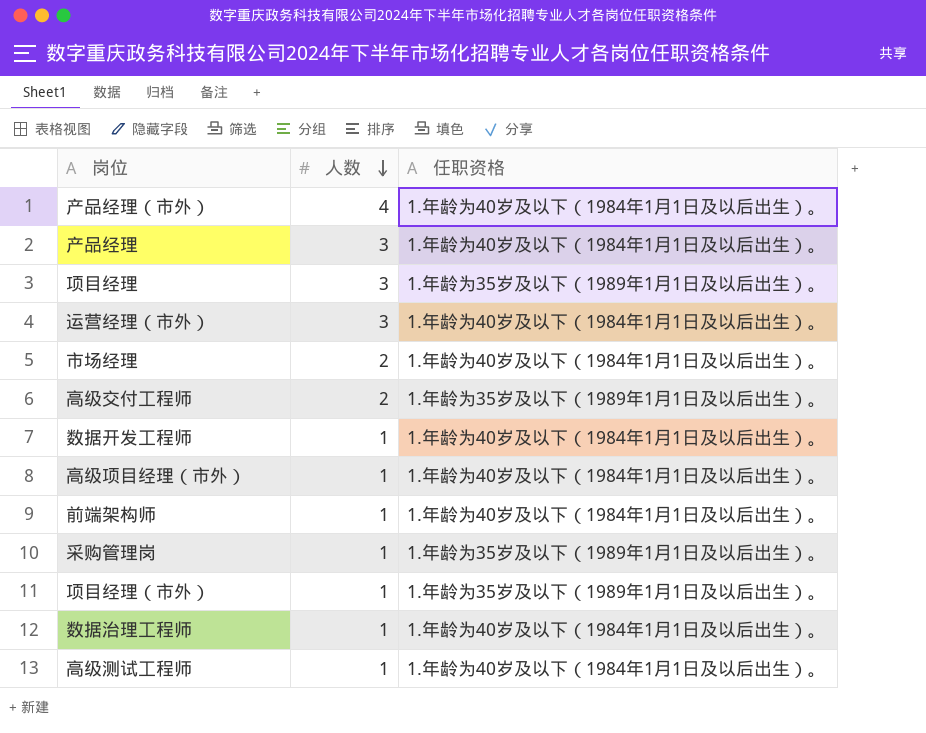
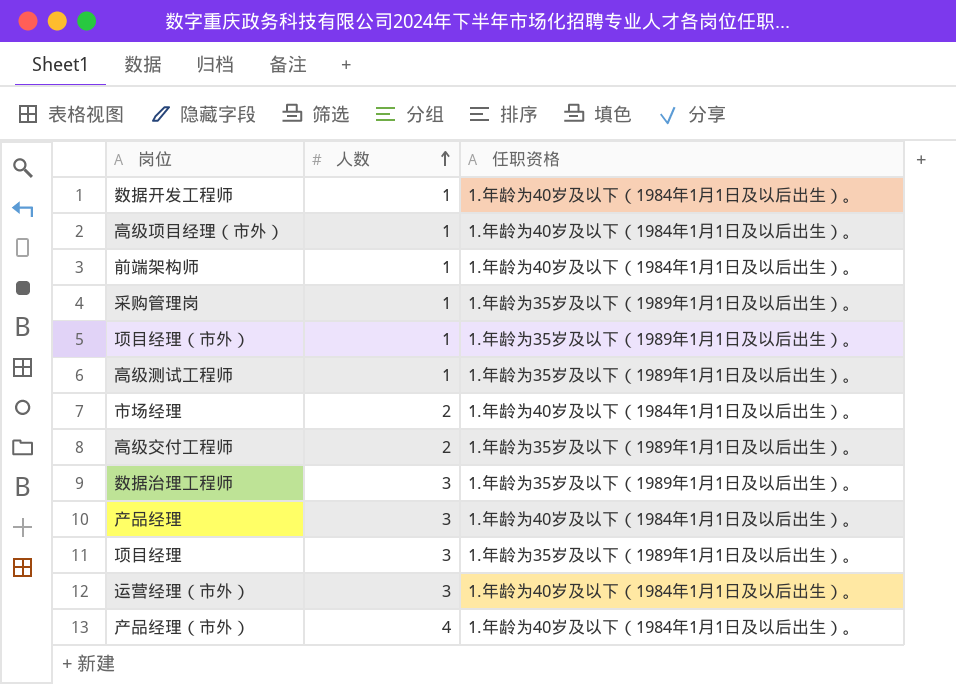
row order: 人数 descending -> 人数 ascending
高级测试工程师 | 任职资格: 1.年龄为40岁及以下（1984年1月1日及以后出生）。 -> 1.年龄为35岁及以下（1989年1月1日及以后出生）。
数据治理工程师 | 人数: 1 -> 3
数据治理工程师 | 任职资格: 1.年龄为40岁及以下（1984年1月1日及以后出生）。 -> 1.年龄为35岁及以下（1989年1月1日及以后出生）。

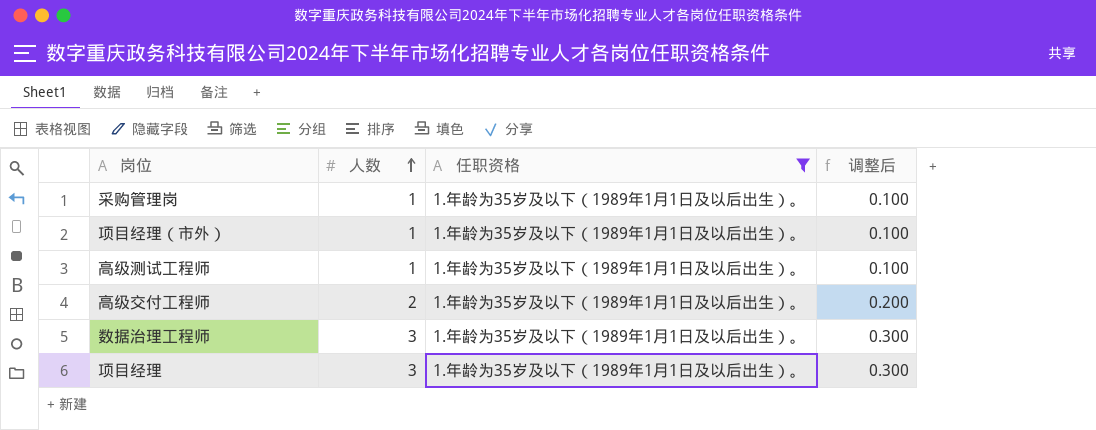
filter: none -> 任职资格 = 1.年龄为35岁及以下（1989年1月1日及以后出生）。
column 调整后 | formula: none -> [人数] * 0.1

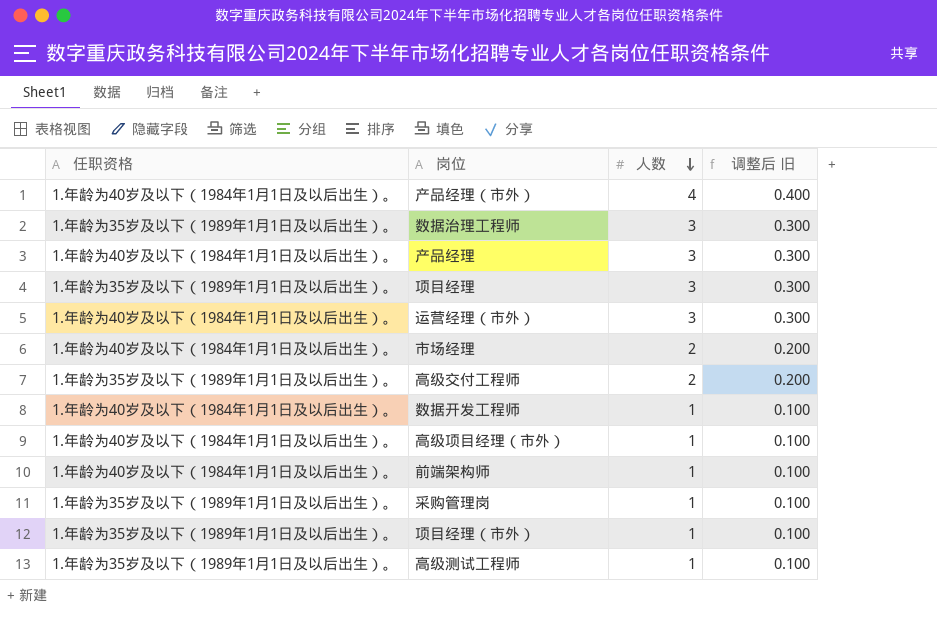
filter: 任职资格 = 1.年龄为35岁及以下（1989年1月1日及以后出生）。 -> none
row order: 人数 ascending -> 人数 descending
column 任职资格 | position: 3 -> 1
column name: 调整后 -> 调整后 旧

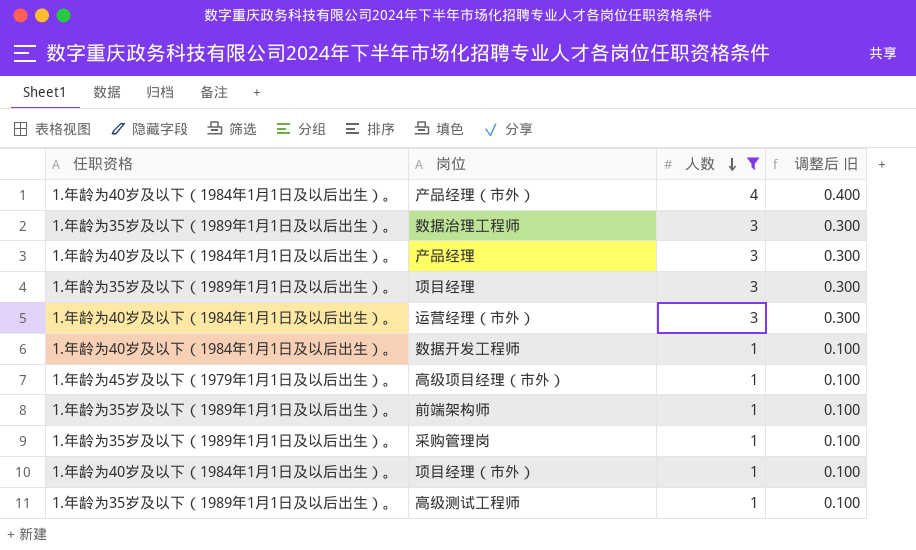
filter: none -> 人数 != 2
高级项目经理（市外） | 任职资格: 1.年龄为40岁及以下（1984年1月1日及以后出生）。 -> 1.年龄为45岁及以下（1979年1月1日及以后出生）。
前端架构师 | 任职资格: 1.年龄为40岁及以下（1984年1月1日及以后出生）。 -> 1.年龄为35岁及以下（1989年1月1日及以后出生）。
项目经理（市外） | 任职资格: 1.年龄为35岁及以下（1989年1月1日及以后出生）。 -> 1.年龄为40岁及以下（1984年1月1日及以后出生）。

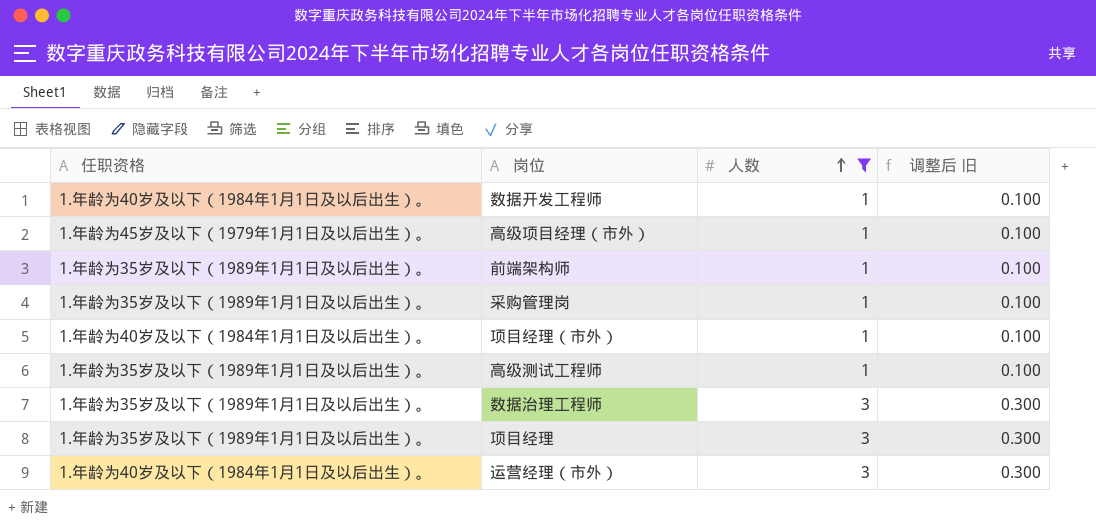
row order: 人数 descending -> 人数 ascending
row 产品经理（市外）: 1.年龄为40岁及以下（1984年1月1日及以后出生）。 | 4 | 0.400 -> none
row 产品经理: 1.年龄为40岁及以下（1984年1月1日及以后出生）。 | 3 | 0.300 -> none

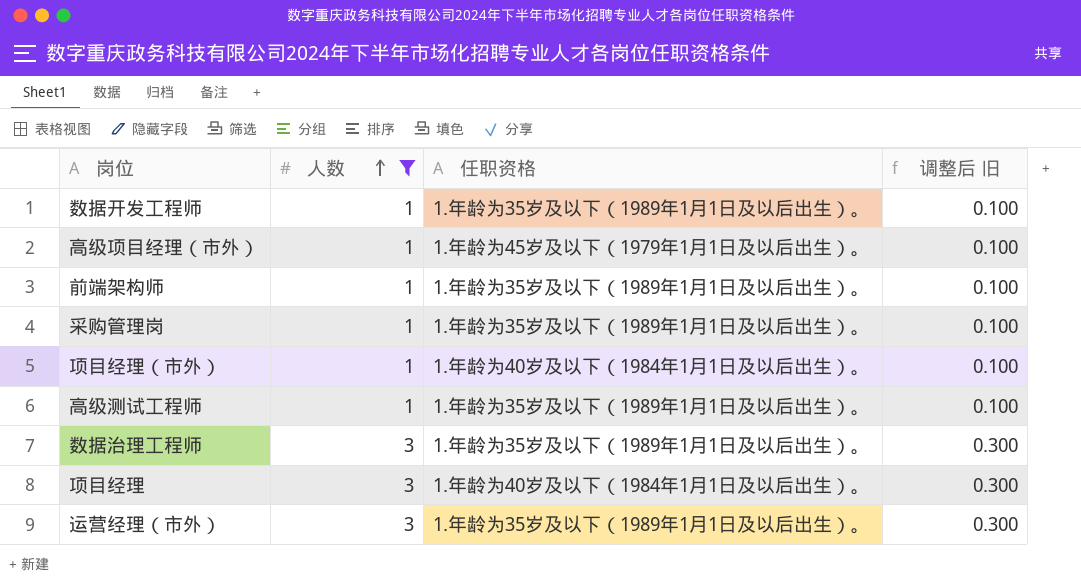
column 任职资格 | position: 1 -> 3
数据开发工程师 | 任职资格: 1.年龄为40岁及以下（1984年1月1日及以后出生）。 -> 1.年龄为35岁及以下（1989年1月1日及以后出生）。
项目经理 | 任职资格: 1.年龄为35岁及以下（1989年1月1日及以后出生）。 -> 1.年龄为40岁及以下（1984年1月1日及以后出生）。
运营经理（市外） | 任职资格: 1.年龄为40岁及以下（1984年1月1日及以后出生）。 -> 1.年龄为35岁及以下（1989年1月1日及以后出生）。

